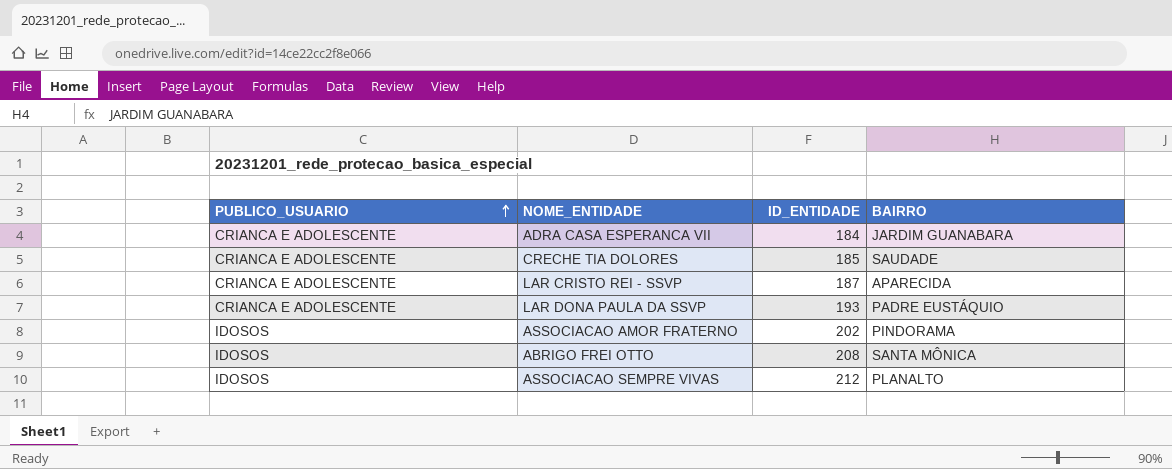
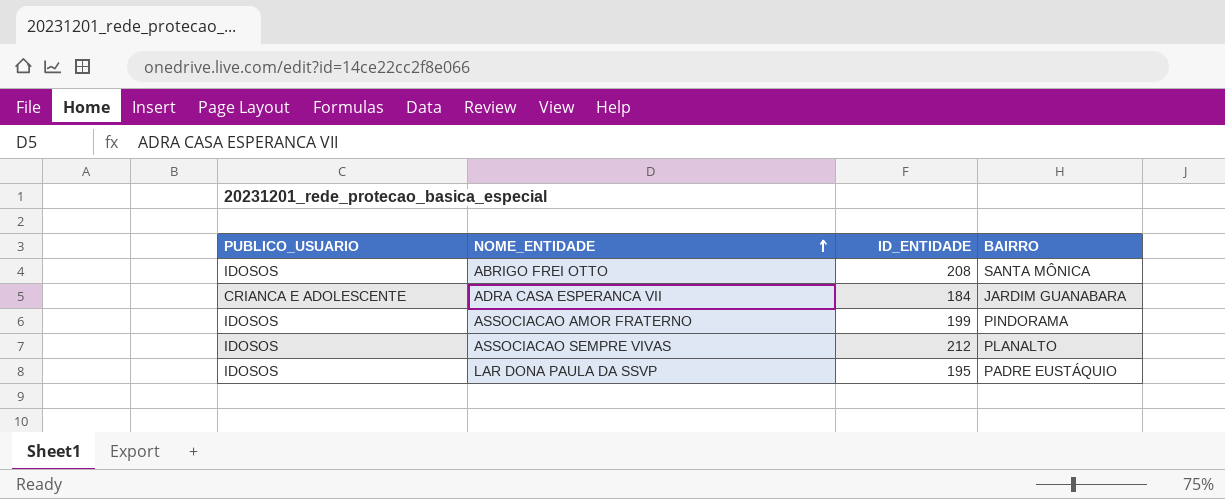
row order: PUBLICO_USUARIO ascending -> NOME_ENTIDADE ascending
row CRECHE TIA DOLORES: CRIANCA E ADOLESCENTE | 185 | SAUDADE -> none
row LAR CRISTO REI - SSVP: CRIANCA E ADOLESCENTE | 187 | APARECIDA -> none
ASSOCIACAO AMOR FRATERNO | ID_ENTIDADE: 202 -> 199
LAR DONA PAULA DA SSVP | PUBLICO_USUARIO: CRIANCA E ADOLESCENTE -> IDOSOS
LAR DONA PAULA DA SSVP | ID_ENTIDADE: 193 -> 195

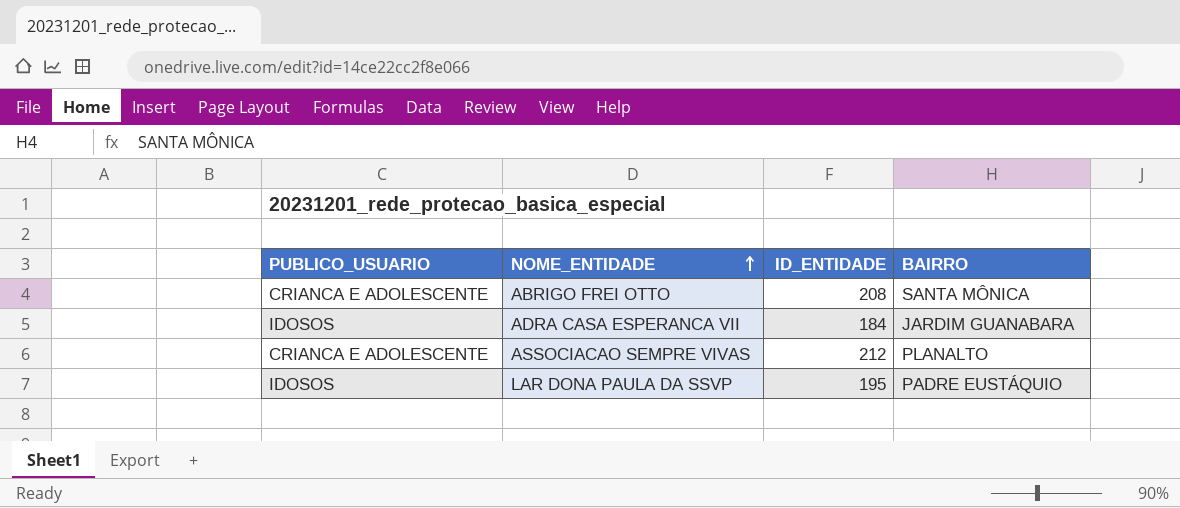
row ASSOCIACAO AMOR FRATERNO: IDOSOS | 199 | PINDORAMA -> none
ABRIGO FREI OTTO | PUBLICO_USUARIO: IDOSOS -> CRIANCA E ADOLESCENTE
ADRA CASA ESPERANCA VII | PUBLICO_USUARIO: CRIANCA E ADOLESCENTE -> IDOSOS
ASSOCIACAO SEMPRE VIVAS | PUBLICO_USUARIO: IDOSOS -> CRIANCA E ADOLESCENTE

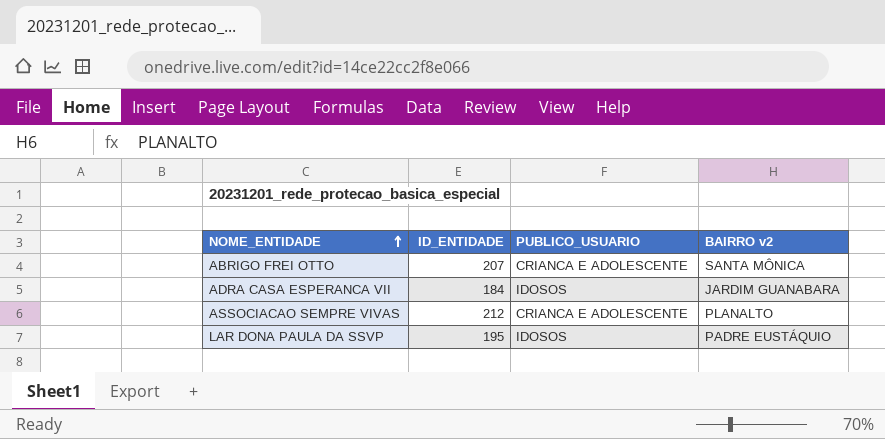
column PUBLICO_USUARIO | position: 1 -> 3
column name: BAIRRO -> BAIRRO v2
ABRIGO FREI OTTO | ID_ENTIDADE: 208 -> 207

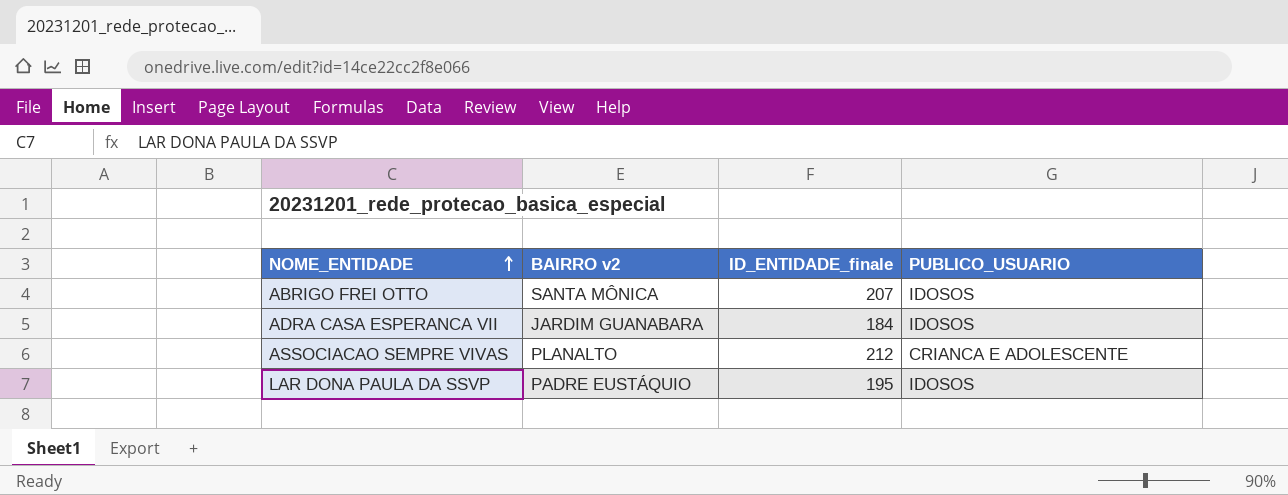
column BAIRRO v2 | position: 4 -> 2
column name: ID_ENTIDADE -> ID_ENTIDADE_finale
ABRIGO FREI OTTO | PUBLICO_USUARIO: CRIANCA E ADOLESCENTE -> IDOSOS

